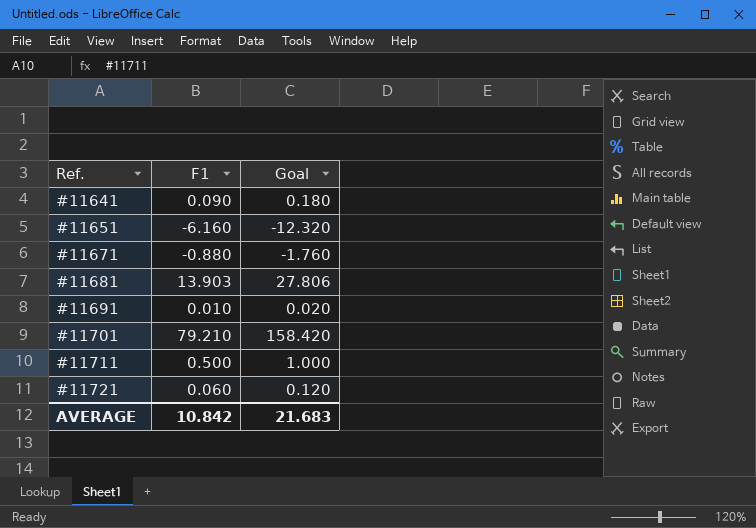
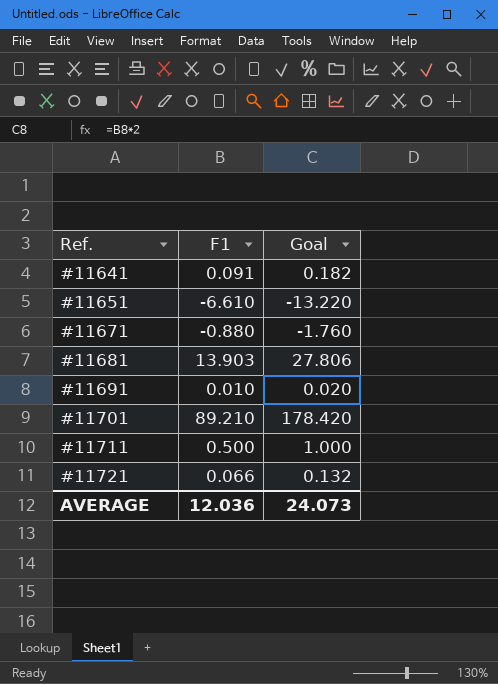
#11641 | F1: 0.090 -> 0.091
#11641 | Goal: 0.180 -> 0.182
#11651 | F1: -6.160 -> -6.610
#11651 | Goal: -12.320 -> -13.220
#11701 | F1: 79.210 -> 89.210
#11701 | Goal: 158.420 -> 178.420
#11721 | F1: 0.060 -> 0.066
#11721 | Goal: 0.120 -> 0.132
AVERAGE | F1: 10.842 -> 12.036
AVERAGE | Goal: 21.683 -> 24.073

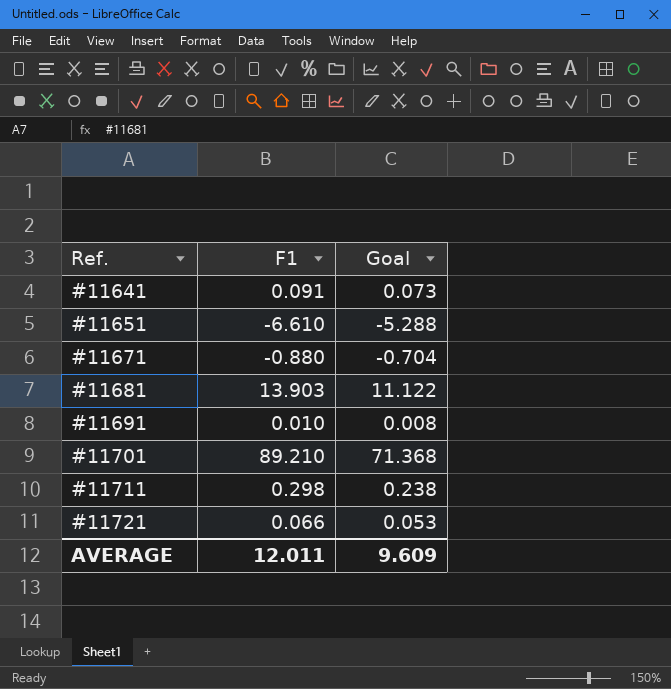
column Goal | formula: [F1] * 2 -> [F1] * 0.8
#11711 | F1: 0.500 -> 0.298
AVERAGE | F1: 12.036 -> 12.011
AVERAGE | Goal: 24.073 -> 9.609

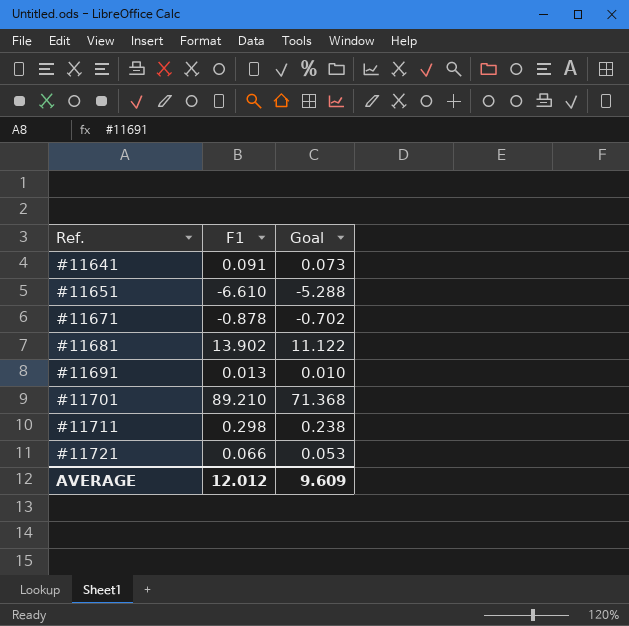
#11671 | F1: -0.880 -> -0.878
#11671 | Goal: -0.704 -> -0.702
#11681 | F1: 13.903 -> 13.902
#11691 | F1: 0.010 -> 0.013
#11691 | Goal: 0.008 -> 0.010
AVERAGE | F1: 12.011 -> 12.012

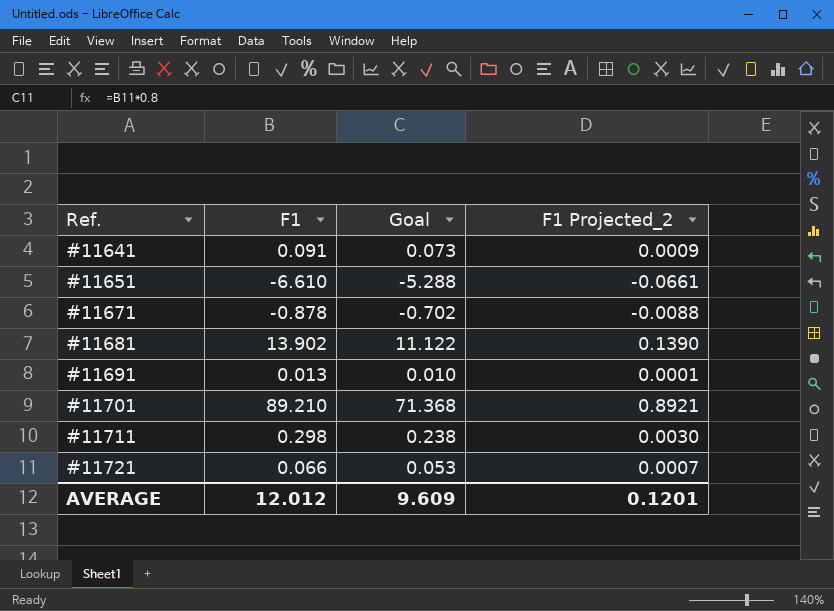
column F1 Projected_2 | formula: none -> [F1] * 0.01

